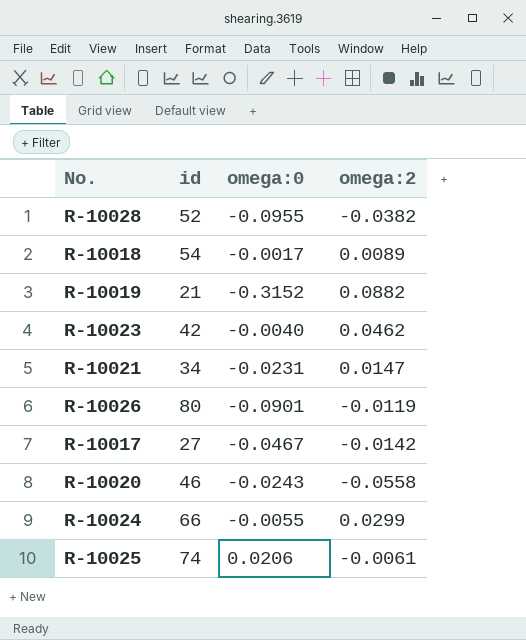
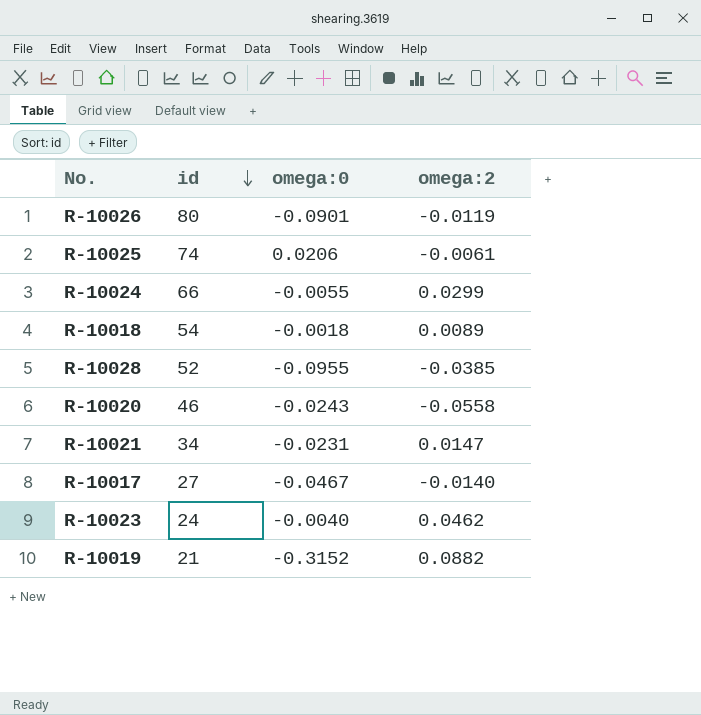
row order: none -> id descending
R-10018 | omega:0: -0.0017 -> -0.0018
R-10028 | omega:2: -0.0382 -> -0.0385
R-10017 | omega:2: -0.0142 -> -0.0140
R-10023 | id: 42 -> 24

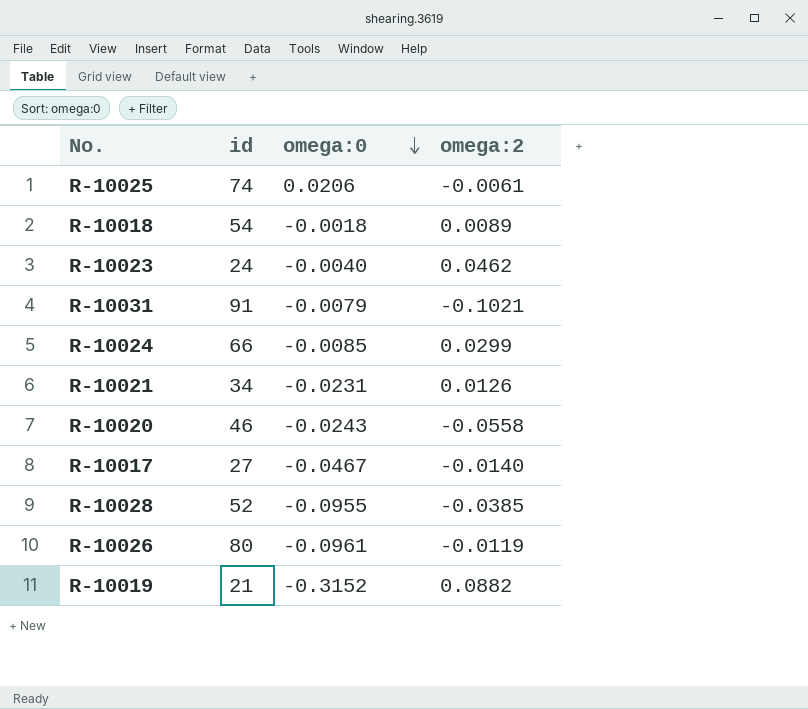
row order: id descending -> omega:0 descending
row R-10031: none -> 91 | -0.0079 | -0.1021
R-10024 | omega:0: -0.0055 -> -0.0085
R-10021 | omega:2: 0.0147 -> 0.0126
R-10026 | omega:0: -0.0901 -> -0.0961

